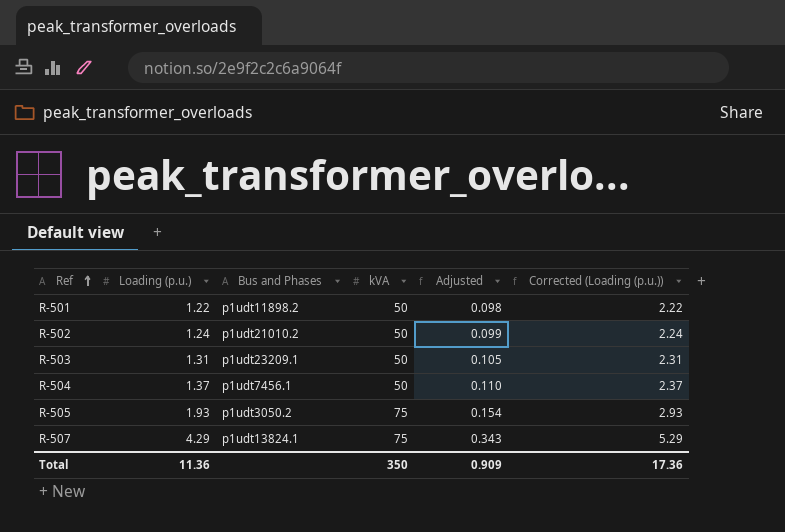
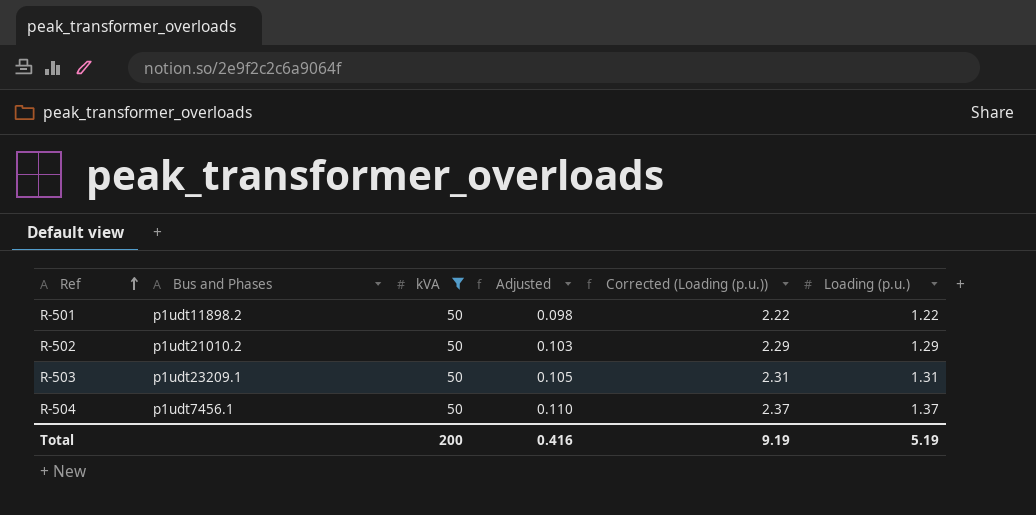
filter: none -> kVA = 50
column Loading (p.u.) | position: 2 -> 6
R-502 | Adjusted: 0.099 -> 0.103
R-502 | Corrected (Loading (p.u.)): 2.24 -> 2.29
R-502 | Loading (p.u.): 1.24 -> 1.29
Total | kVA: 350 -> 200
Total | Adjusted: 0.909 -> 0.416
Total | Corrected (Loading (p.u.)): 17.36 -> 9.19
Total | Loading (p.u.): 11.36 -> 5.19

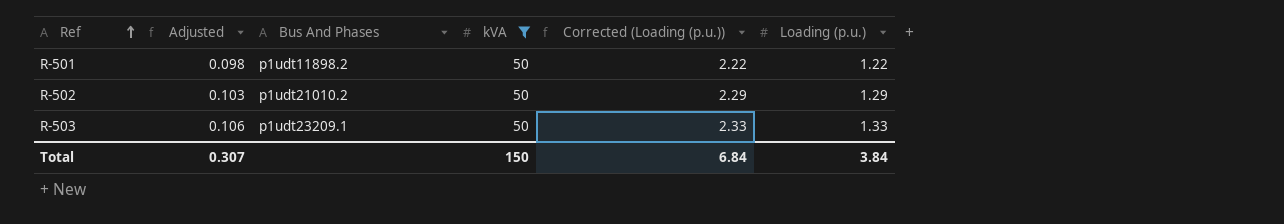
column Adjusted | position: 4 -> 2
column name: Bus and Phases -> Bus And Phases
row R-504: p1udt7456.1 | 50 | 0.110 | 2.37 | 1.37 -> none
R-503 | Adjusted: 0.105 -> 0.106
R-503 | Corrected (Loading (p.u.)): 2.31 -> 2.33
R-503 | Loading (p.u.): 1.31 -> 1.33
Total | Adjusted: 0.416 -> 0.307
Total | kVA: 200 -> 150
Total | Corrected (Loading (p.u.)): 9.19 -> 6.84
Total | Loading (p.u.): 5.19 -> 3.84

